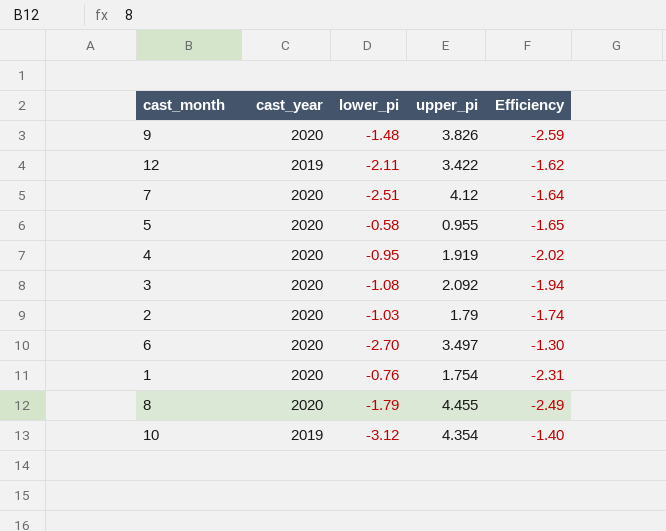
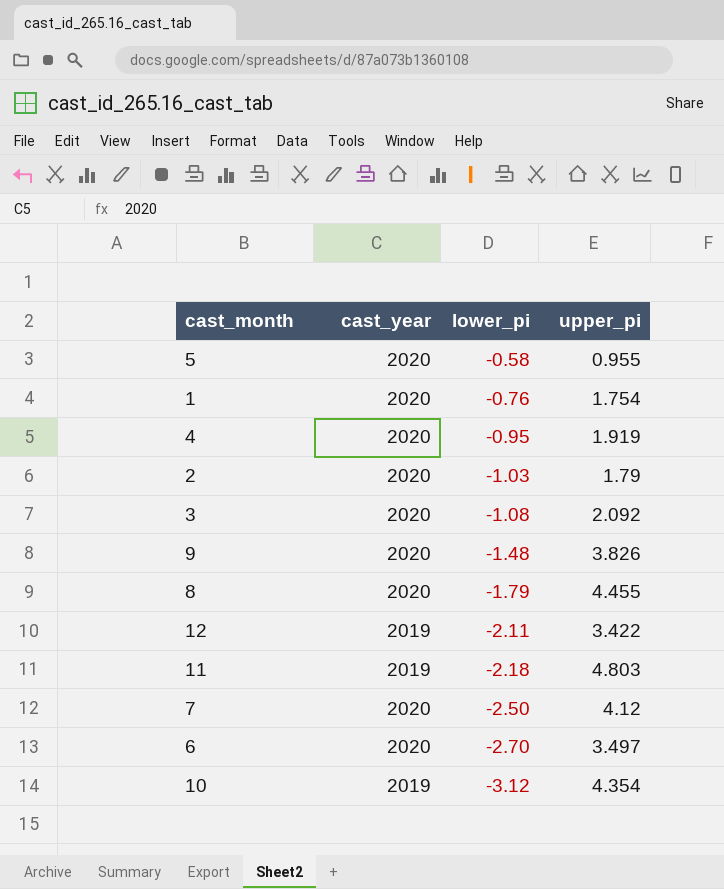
row order: none -> lower_pi descending
column Efficiency | formula: [upper_pi] / [lower_pi] -> none
row 11: none -> 2019 | -2.18 | 4.803
7 | lower_pi: -2.51 -> -2.50

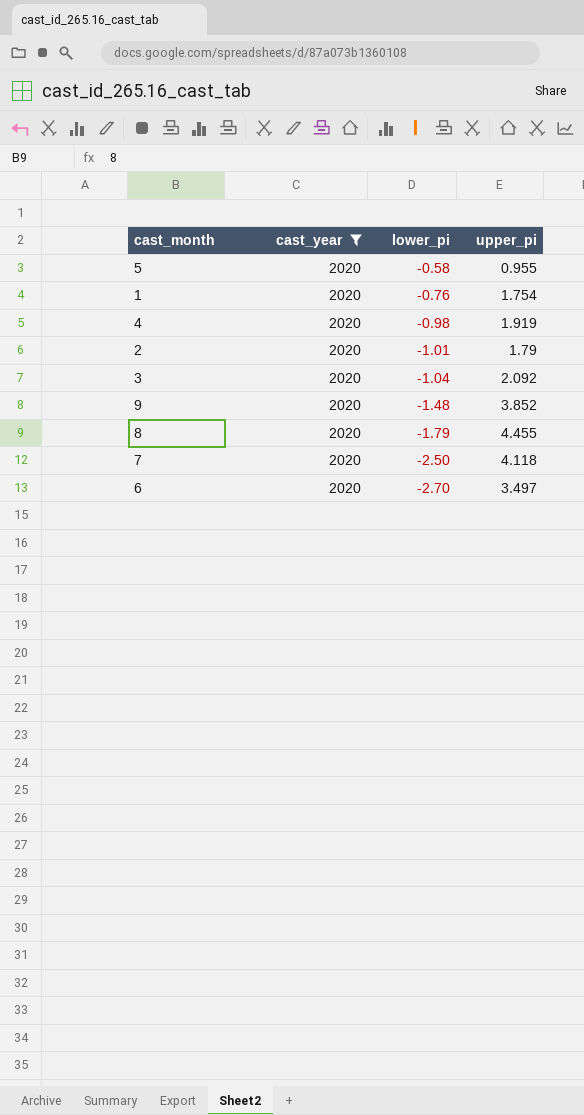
filter: none -> cast_year = 2020
4 | lower_pi: -0.95 -> -0.98
2 | lower_pi: -1.03 -> -1.01
3 | lower_pi: -1.08 -> -1.04
9 | upper_pi: 3.826 -> 3.852
7 | upper_pi: 4.12 -> 4.118

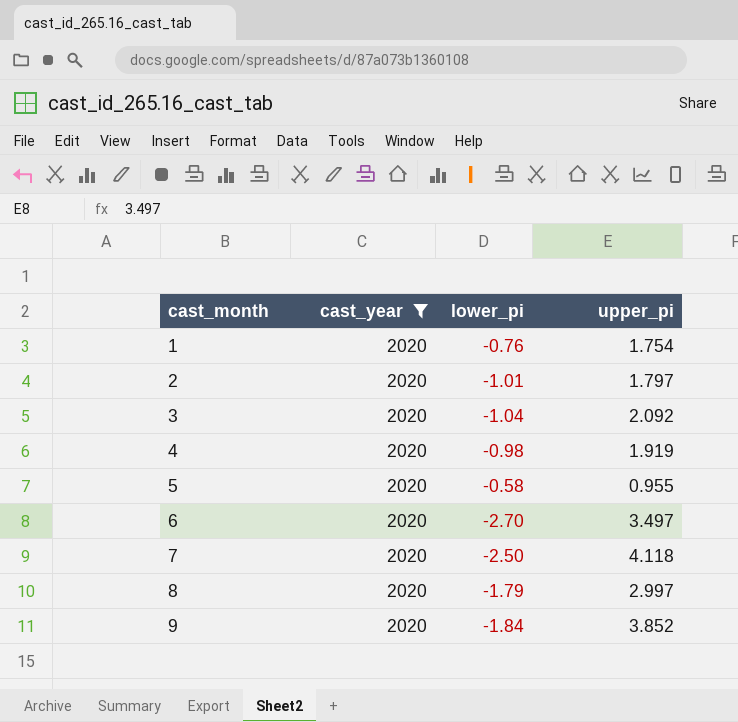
row order: lower_pi descending -> cast_month ascending
2 | upper_pi: 1.79 -> 1.797
8 | upper_pi: 4.455 -> 2.997
9 | lower_pi: -1.48 -> -1.84

